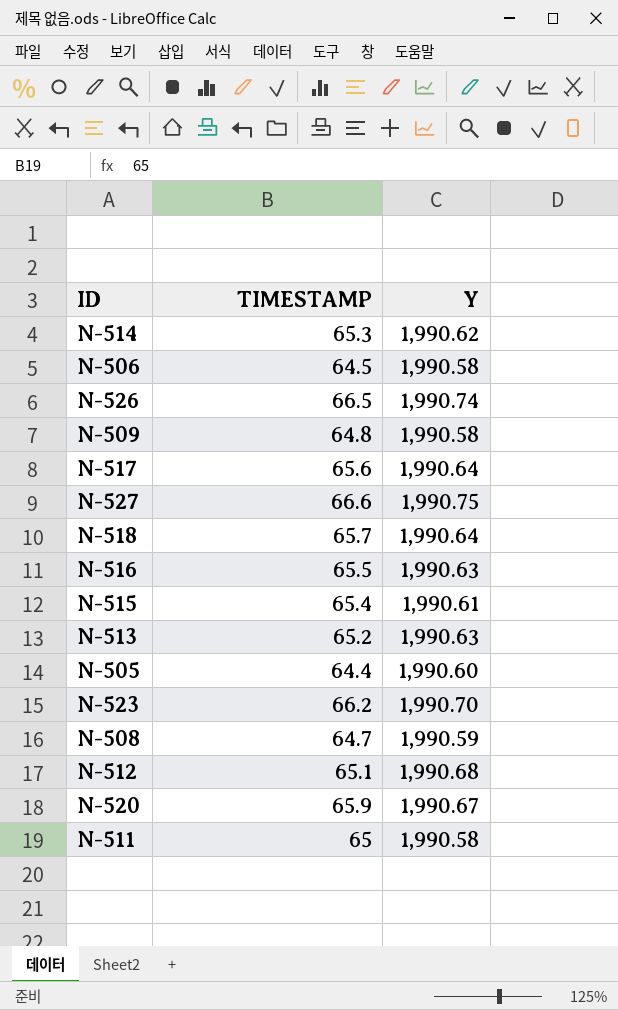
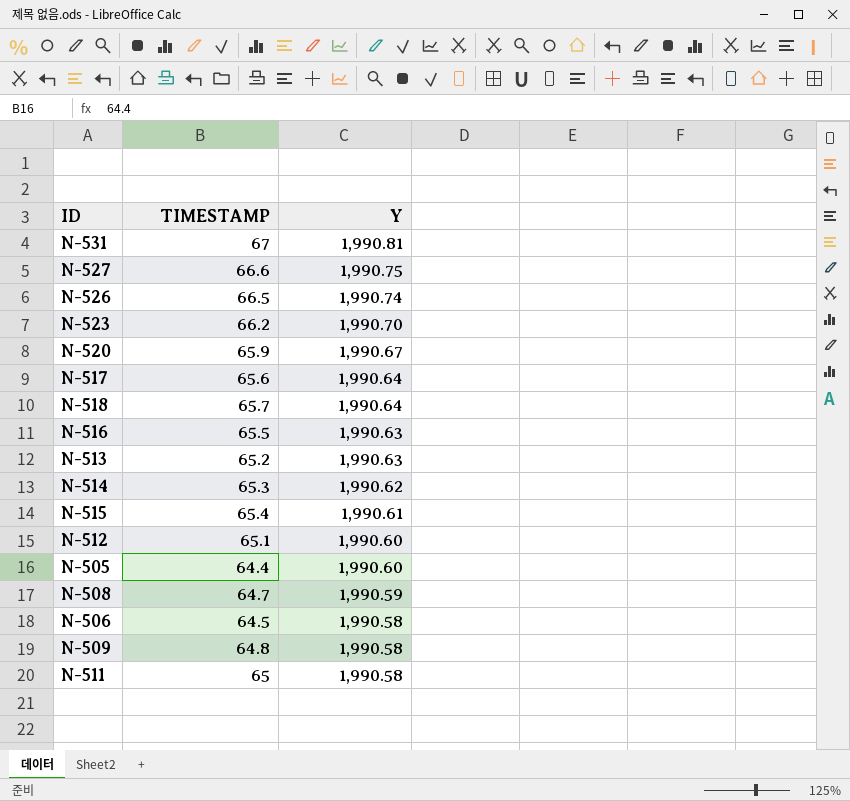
row order: none -> Y descending
row N-531: none -> 67 | 1,990.81
N-512 | Y: 1,990.68 -> 1,990.60

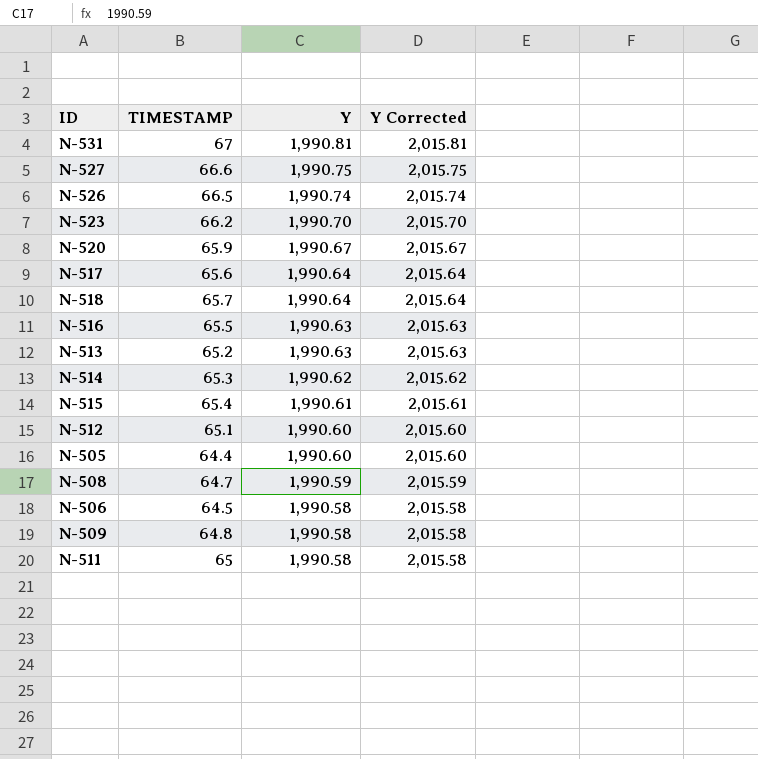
column Y Corrected | formula: none -> [Y] + 25

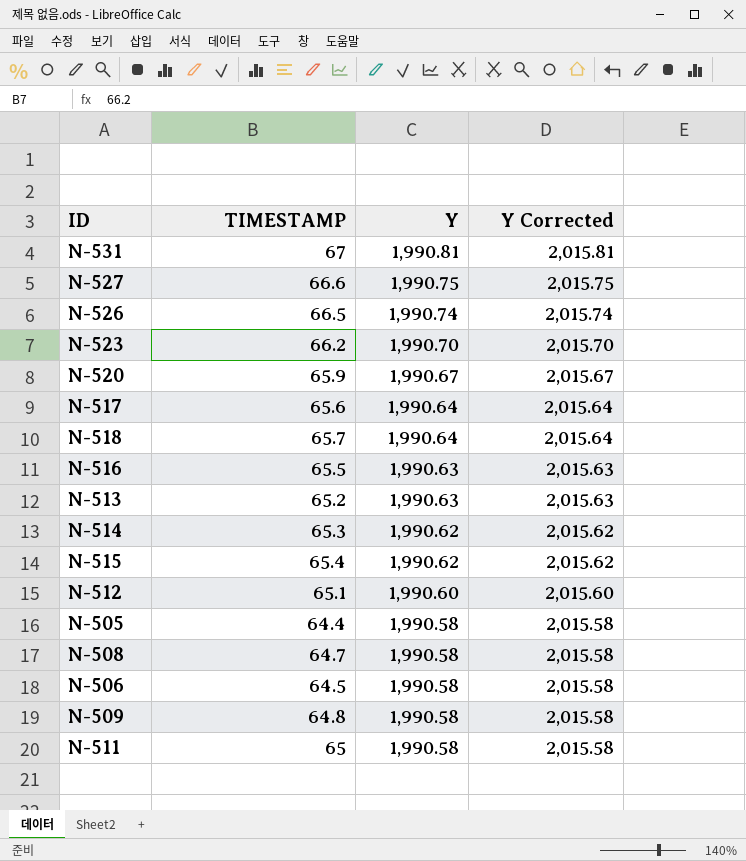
N-515 | Y: 1,990.61 -> 1,990.62
N-515 | Y Corrected: 2,015.61 -> 2,015.62
N-505 | Y: 1,990.60 -> 1,990.58
N-505 | Y Corrected: 2,015.60 -> 2,015.58
N-508 | Y: 1,990.59 -> 1,990.58
N-508 | Y Corrected: 2,015.59 -> 2,015.58

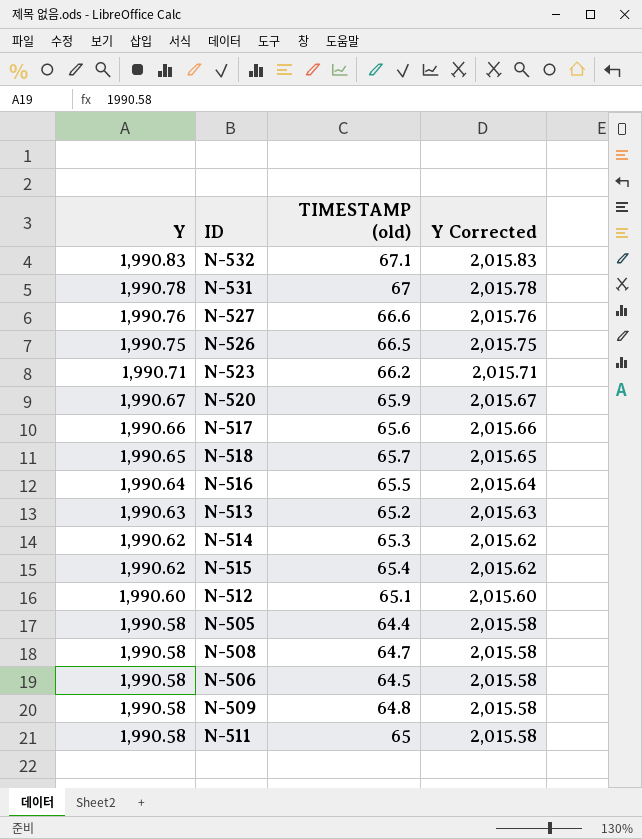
column Y | position: 3 -> 1
column name: TIMESTAMP -> TIMESTAMP (old)
row N-532: none -> 1,990.83 | 67.1 | 2,015.83
N-531 | Y: 1,990.81 -> 1,990.78
N-531 | Y Corrected: 2,015.81 -> 2,015.78
N-527 | Y: 1,990.75 -> 1,990.76
N-527 | Y Corrected: 2,015.75 -> 2,015.76
N-526 | Y: 1,990.74 -> 1,990.75
N-526 | Y Corrected: 2,015.74 -> 2,015.75
N-523 | Y: 1,990.70 -> 1,990.71
N-523 | Y Corrected: 2,015.70 -> 2,015.71
N-517 | Y: 1,990.64 -> 1,990.66
N-517 | Y Corrected: 2,015.64 -> 2,015.66
N-518 | Y: 1,990.64 -> 1,990.65
N-518 | Y Corrected: 2,015.64 -> 2,015.65
N-516 | Y: 1,990.63 -> 1,990.64
N-516 | Y Corrected: 2,015.63 -> 2,015.64

